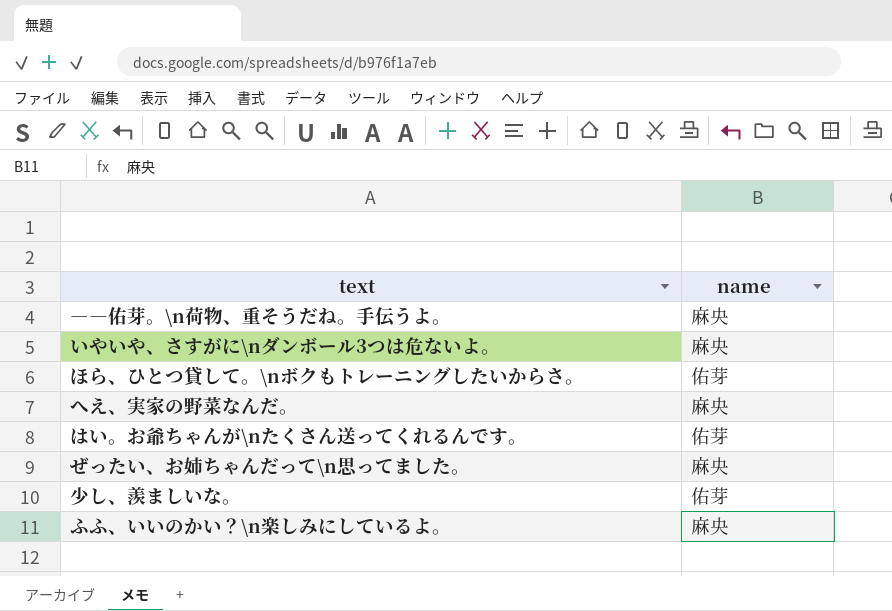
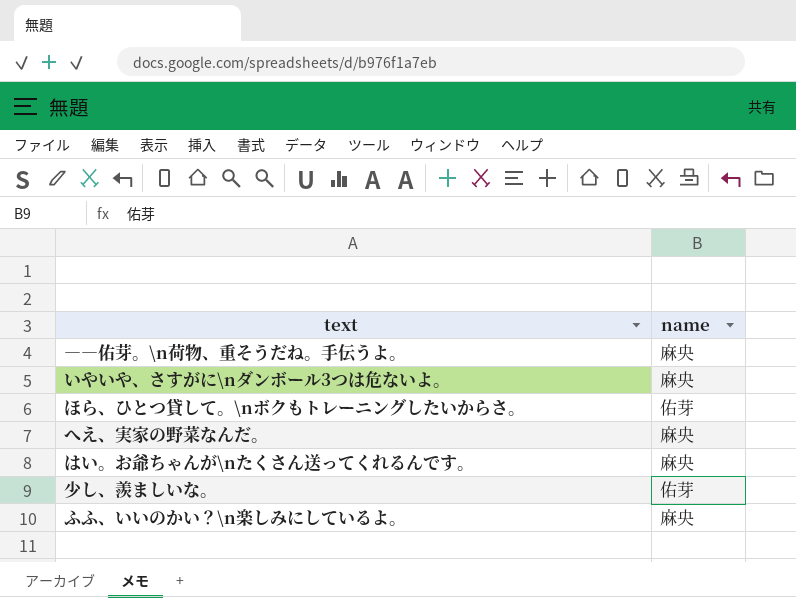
row ぜったい、お姉ちゃんだって\n思ってました。: 麻央 -> none
はい。お爺ちゃんが\nたくさん送ってくれるんです。 | name: 佑芽 -> 麻央

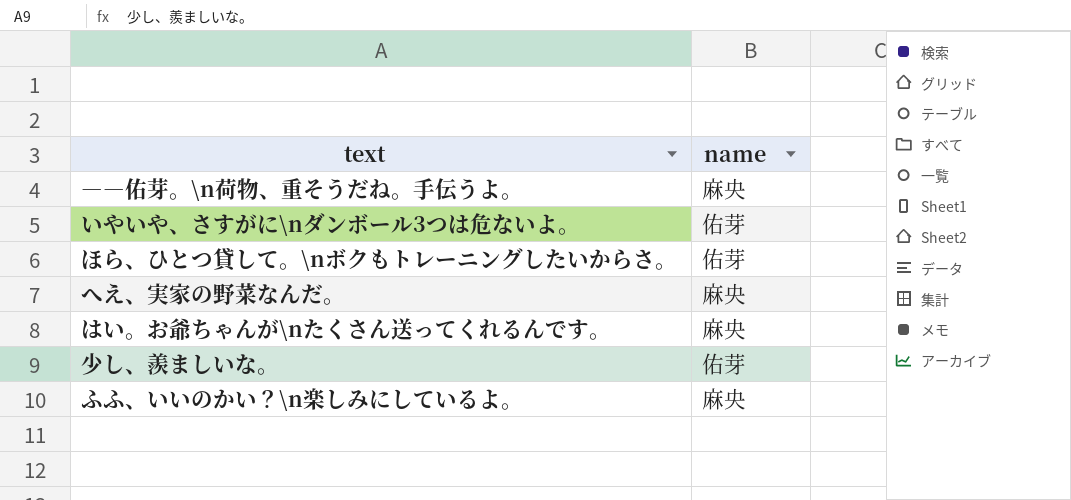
いやいや、さすがに\nダンボール3つは危ないよ。 | name: 麻央 -> 佑芽

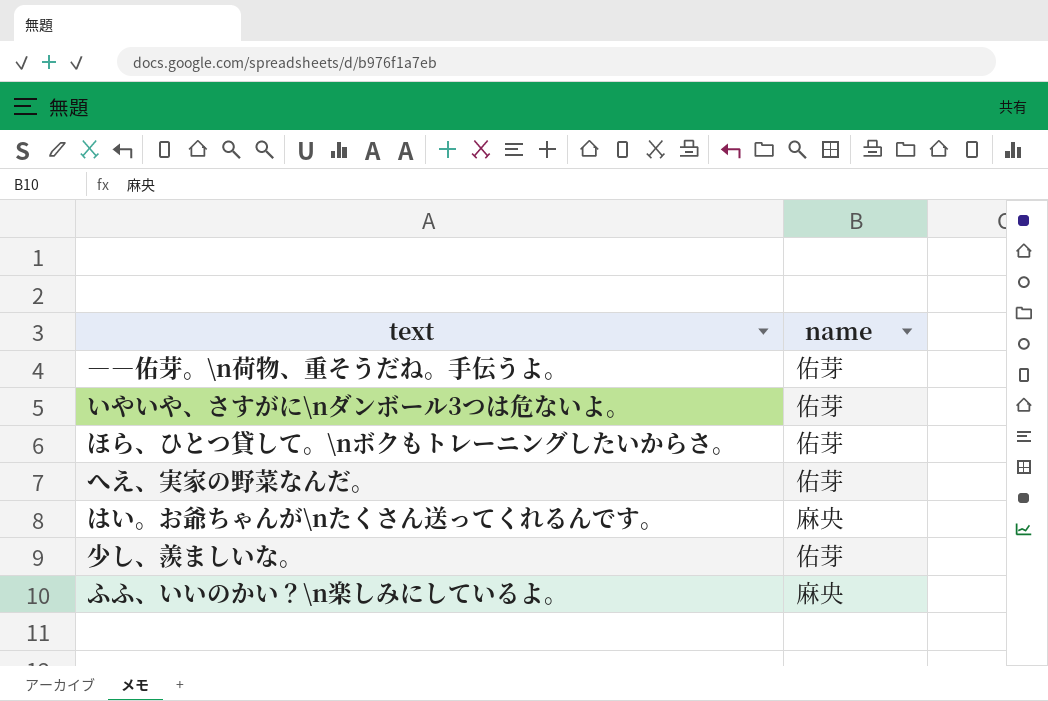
――佑芽。\n荷物、重そうだね。手伝うよ。 | name: 麻央 -> 佑芽
へえ、実家の野菜なんだ。 | name: 麻央 -> 佑芽

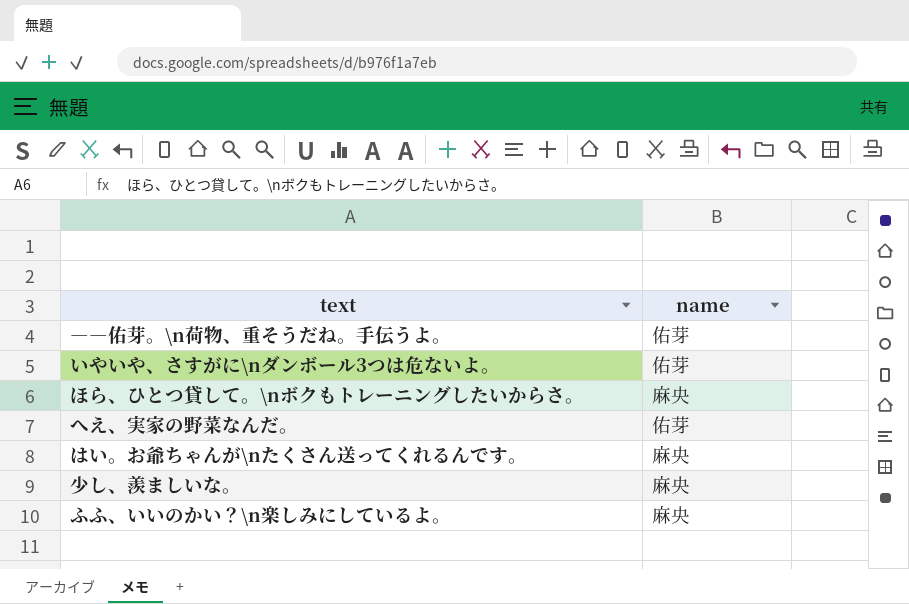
ほら、ひとつ貸して。\nボクもトレーニングしたいからさ。 | name: 佑芽 -> 麻央
少し、羨ましいな。 | name: 佑芽 -> 麻央

